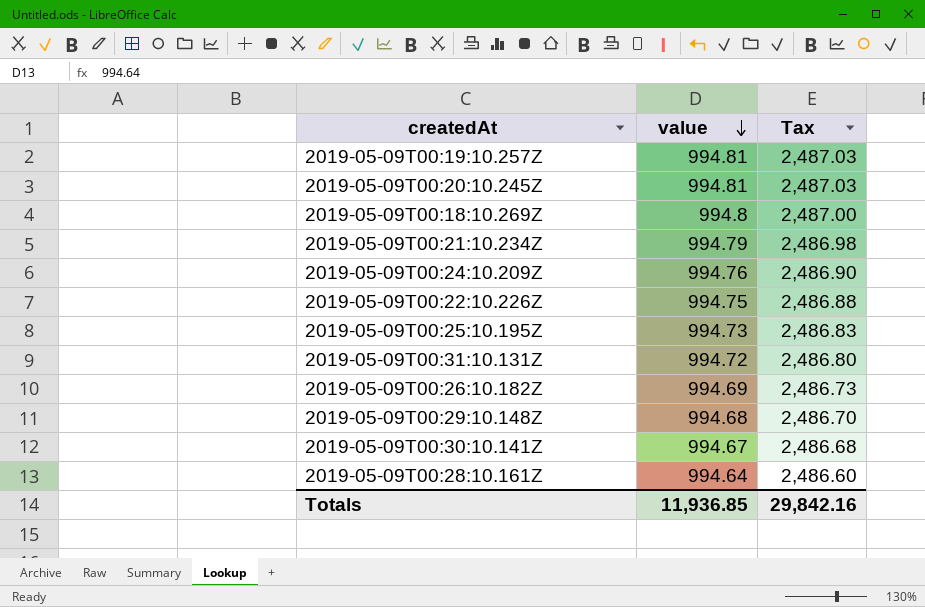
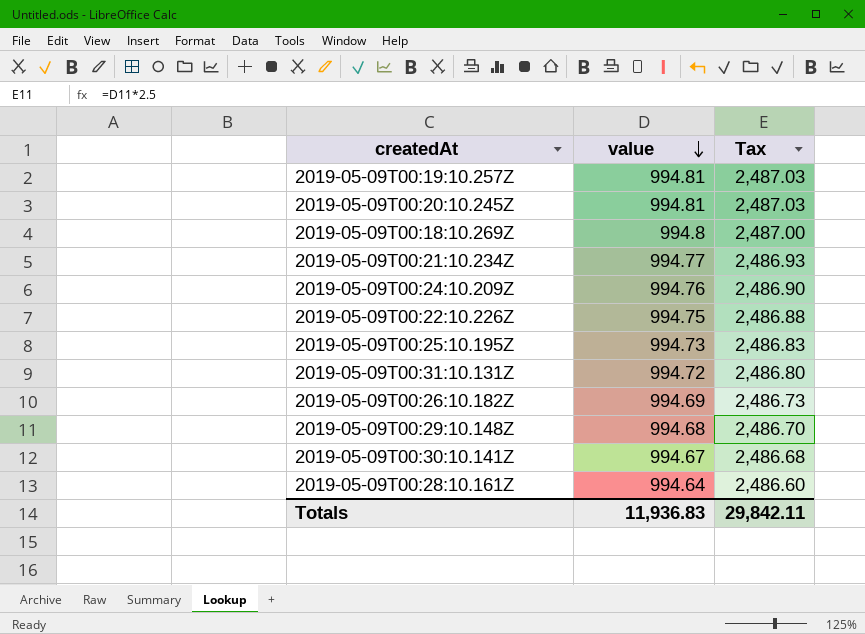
2019-05-09T00:21:10.234Z | value: 994.79 -> 994.77
2019-05-09T00:21:10.234Z | Tax: 2,486.98 -> 2,486.93
Totals | value: 11,936.85 -> 11,936.83
Totals | Tax: 29,842.16 -> 29,842.11

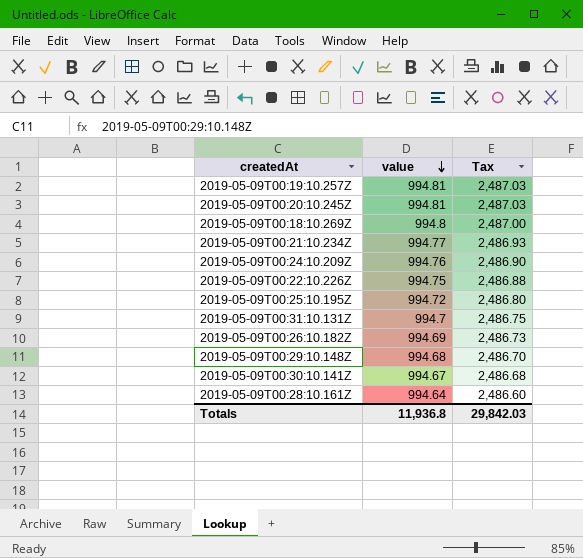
2019-05-09T00:25:10.195Z | value: 994.73 -> 994.72
2019-05-09T00:25:10.195Z | Tax: 2,486.83 -> 2,486.80
2019-05-09T00:31:10.131Z | value: 994.72 -> 994.7
2019-05-09T00:31:10.131Z | Tax: 2,486.80 -> 2,486.75
Totals | value: 11,936.83 -> 11,936.8
Totals | Tax: 29,842.11 -> 29,842.03

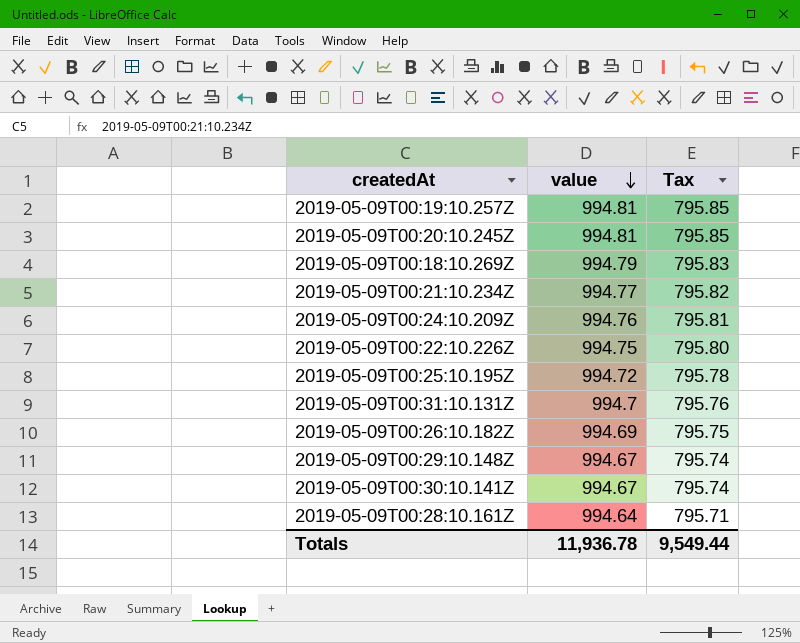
column Tax | formula: [value] * 2.5 -> [value] * 0.8
2019-05-09T00:18:10.269Z | value: 994.8 -> 994.79
2019-05-09T00:29:10.148Z | value: 994.68 -> 994.67
Totals | value: 11,936.8 -> 11,936.78
Totals | Tax: 29,842.03 -> 9,549.44

